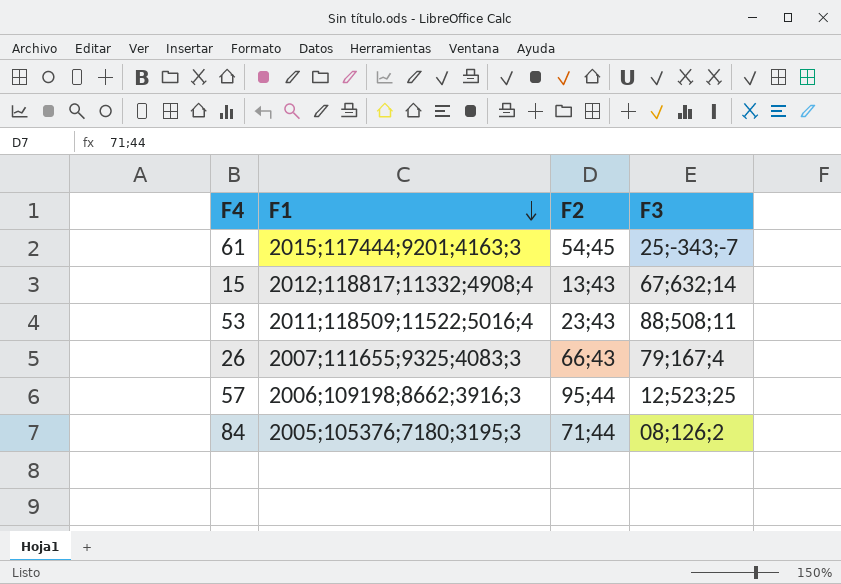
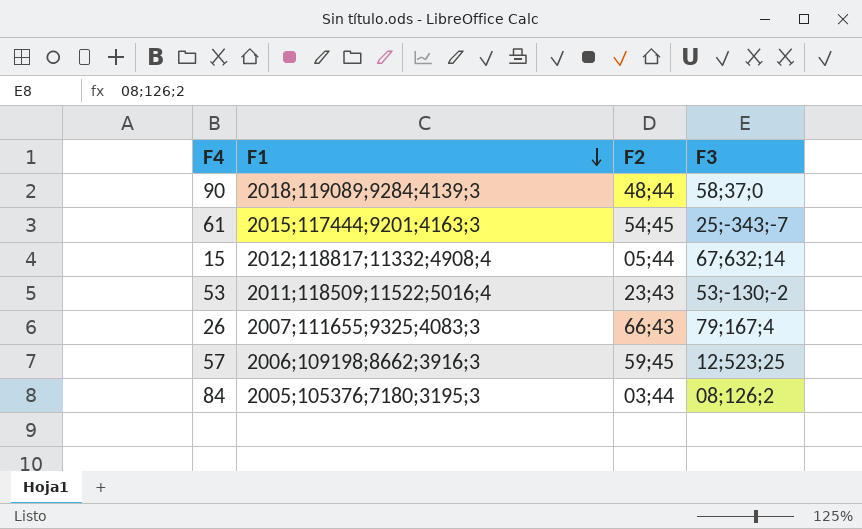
row 90: none -> 2018;119089;9284;4139;3 | 48;44 | 58;37;0
15 | F2: 13;43 -> 05;44
53 | F3: 88;508;11 -> 53;-130;-2
57 | F2: 95;44 -> 59;45
84 | F2: 71;44 -> 03;44

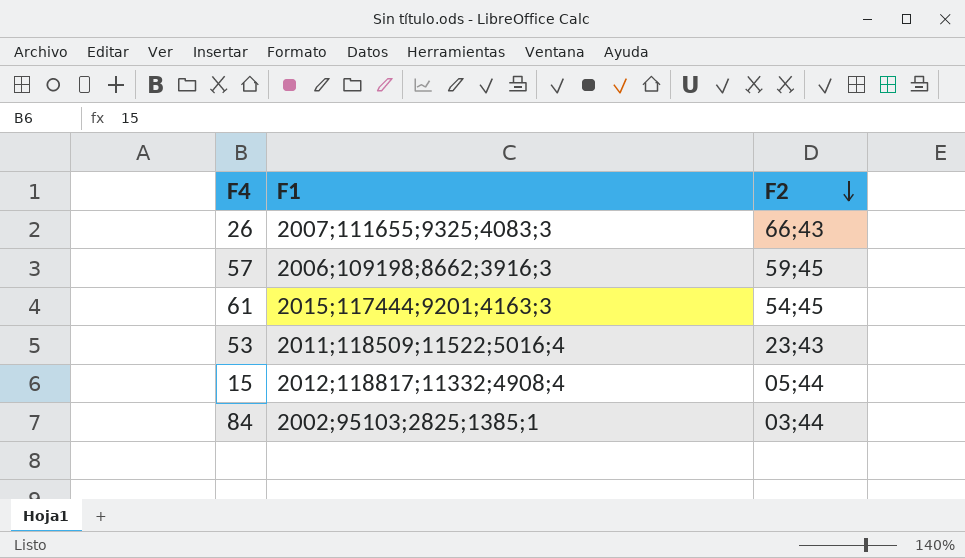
row order: F1 descending -> F2 descending
column F3 | position: 4 -> none
row 90: 2018;119089;9284;4139;3 | 48;44 | 58;37;0 -> none
84 | F1: 2005;105376;7180;3195;3 -> 2002;95103;2825;1385;1

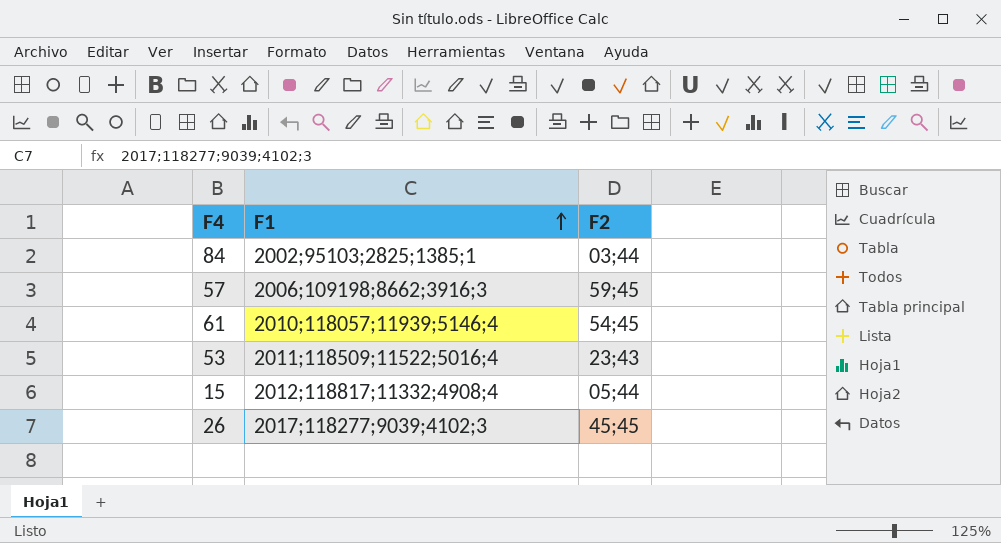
row order: F2 descending -> F1 ascending
61 | F1: 2015;117444;9201;4163;3 -> 2010;118057;11939;5146;4
26 | F1: 2007;111655;9325;4083;3 -> 2017;118277;9039;4102;3
26 | F2: 66;43 -> 45;45

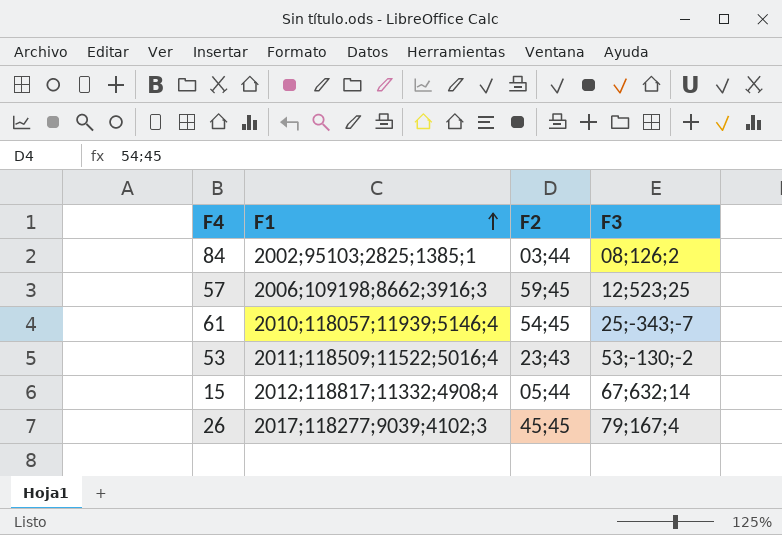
column F3 | position: none -> 4

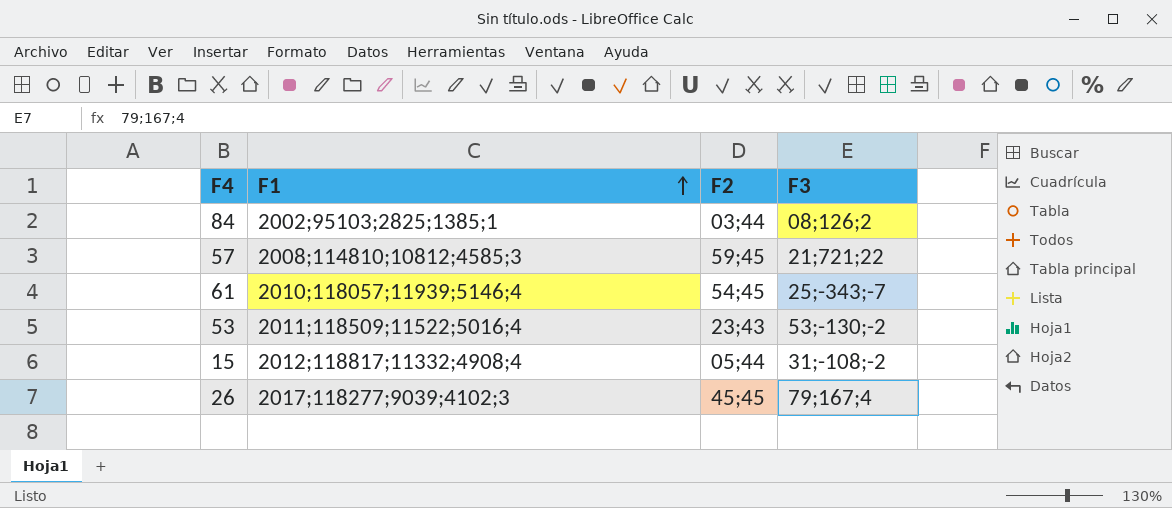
57 | F1: 2006;109198;8662;3916;3 -> 2008;114810;10812;4585;3
57 | F3: 12;523;25 -> 21;721;22
15 | F3: 67;632;14 -> 31;-108;-2

